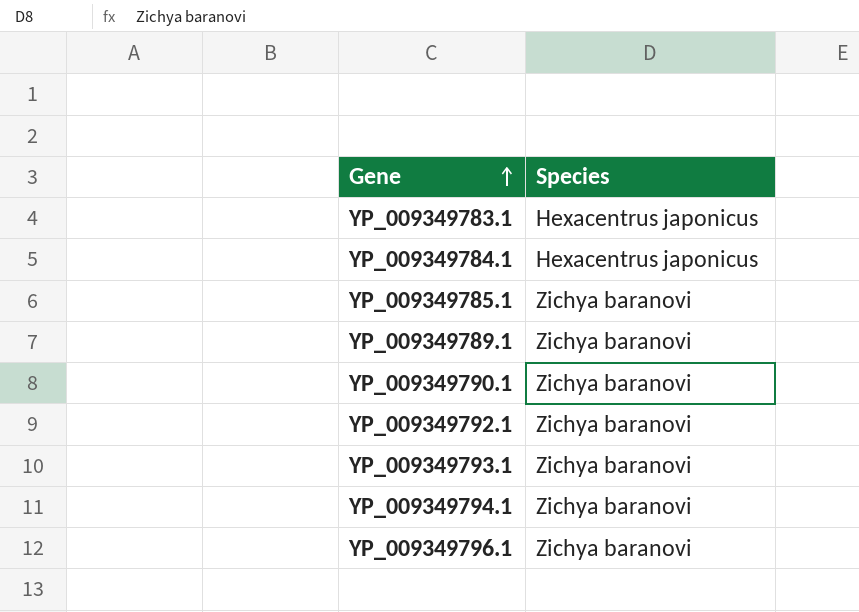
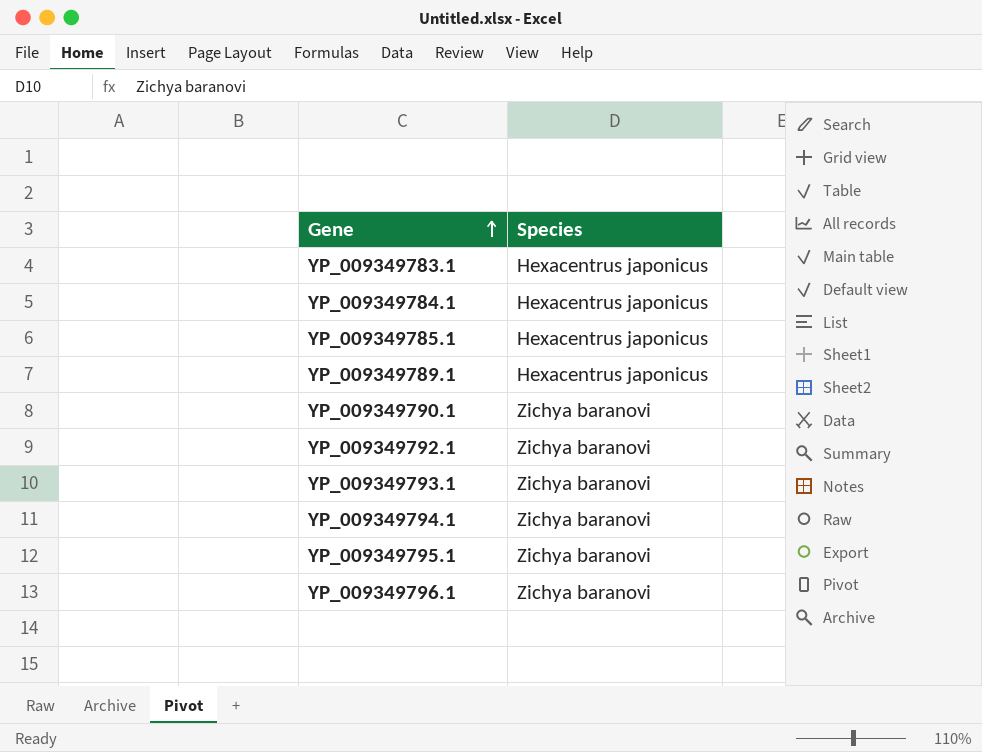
YP_009349785.1 | Species: Zichya baranovi -> Hexacentrus japonicus
YP_009349789.1 | Species: Zichya baranovi -> Hexacentrus japonicus
row YP_009349795.1: none -> Zichya baranovi

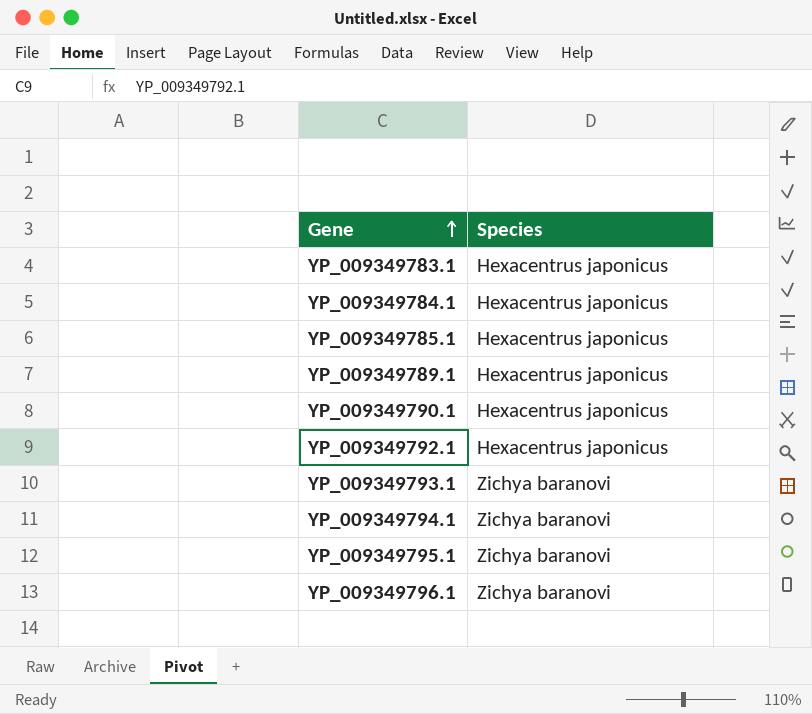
YP_009349790.1 | Species: Zichya baranovi -> Hexacentrus japonicus
YP_009349792.1 | Species: Zichya baranovi -> Hexacentrus japonicus

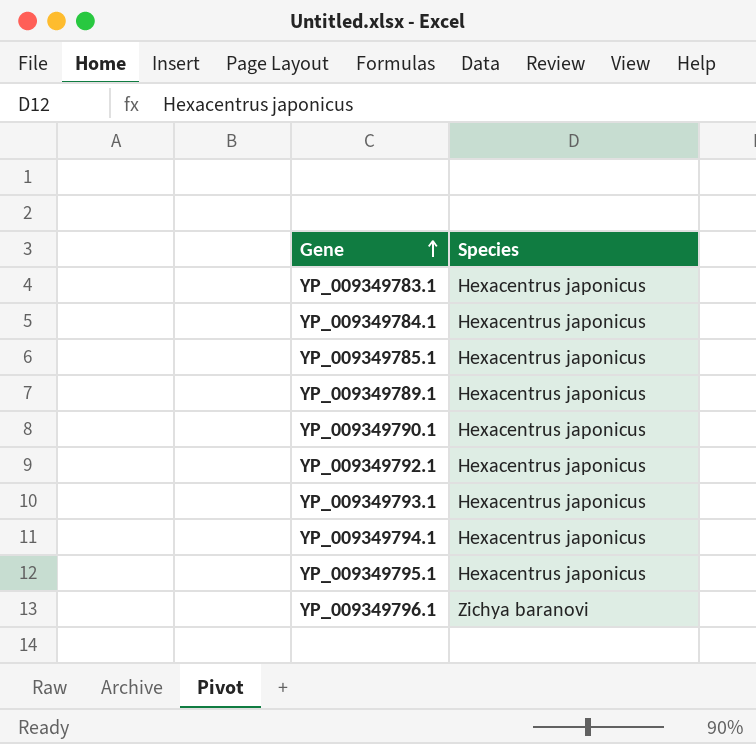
YP_009349793.1 | Species: Zichya baranovi -> Hexacentrus japonicus
YP_009349794.1 | Species: Zichya baranovi -> Hexacentrus japonicus
YP_009349795.1 | Species: Zichya baranovi -> Hexacentrus japonicus

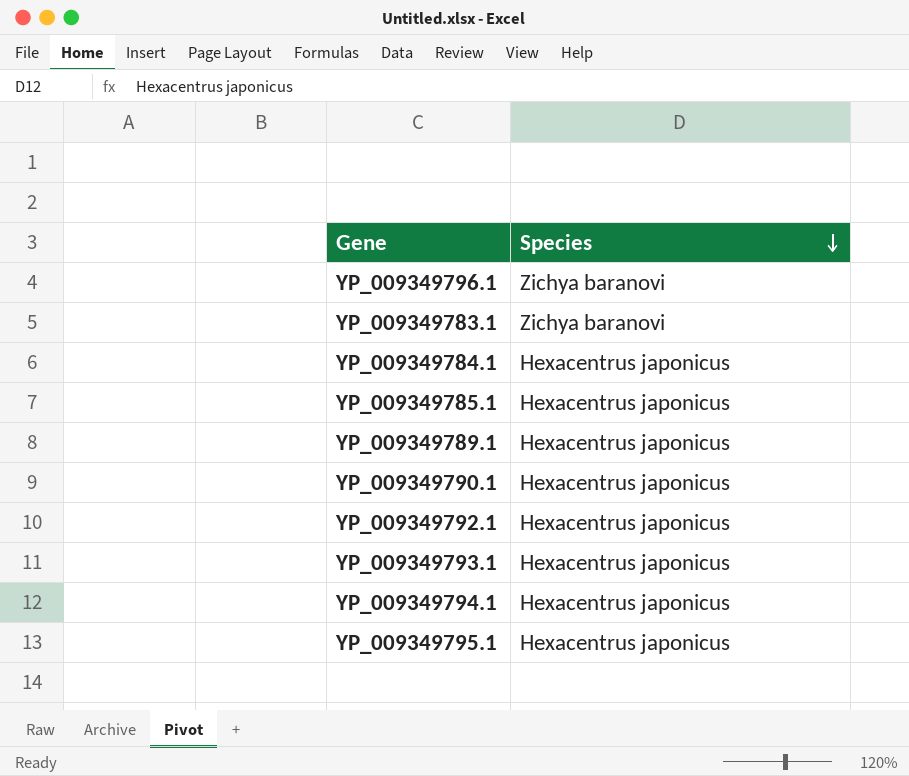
row order: Gene ascending -> Species descending
YP_009349783.1 | Species: Hexacentrus japonicus -> Zichya baranovi

